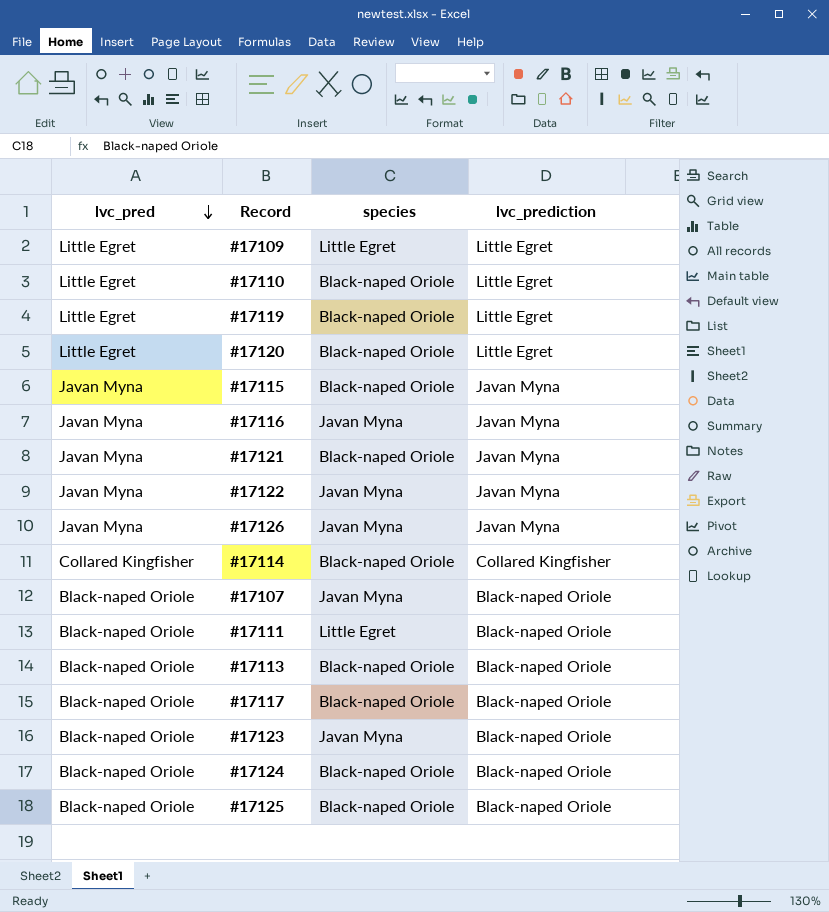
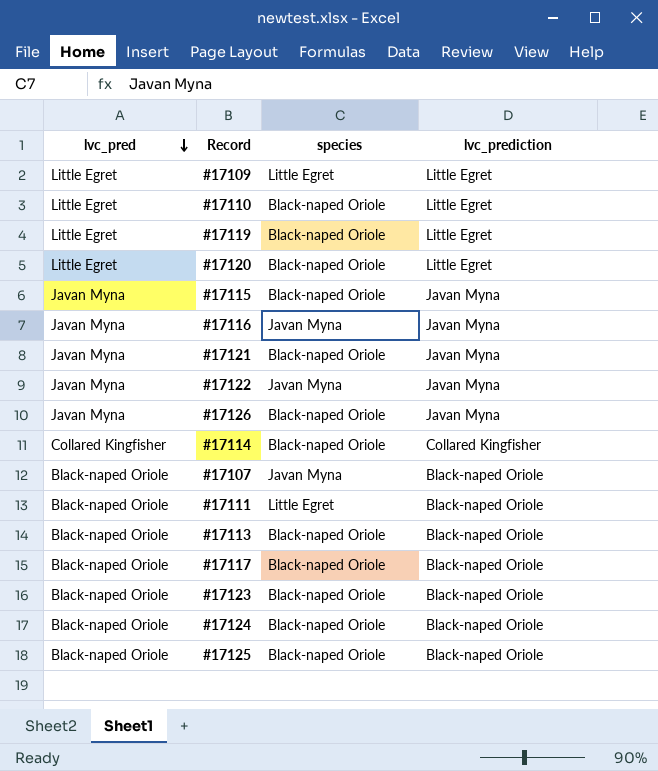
#17126 | species: Javan Myna -> Black-naped Oriole
#17123 | species: Javan Myna -> Black-naped Oriole

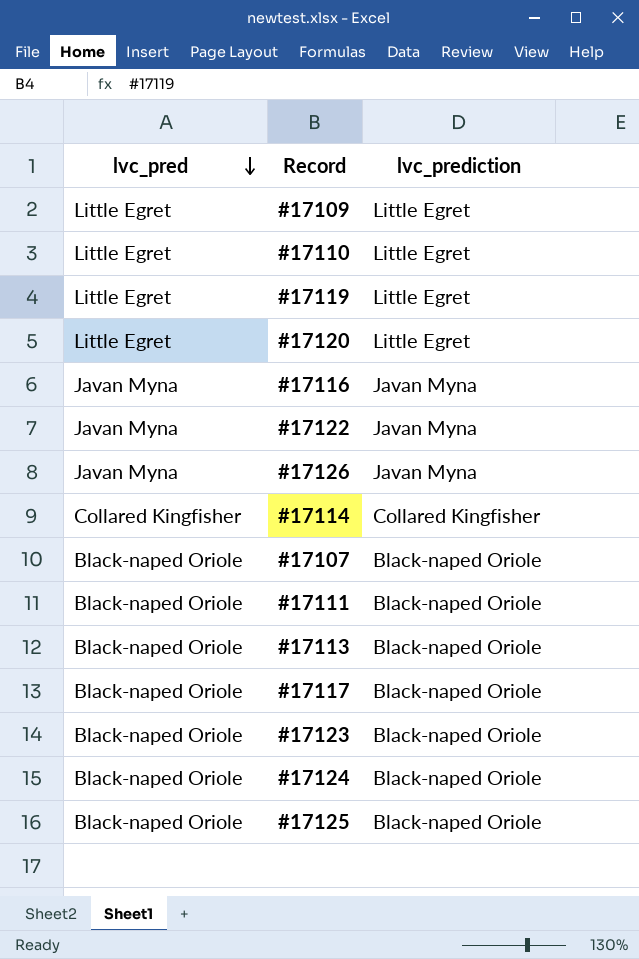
column species | position: 3 -> none
row #17115: Javan Myna | Black-naped Oriole | Javan Myna -> none
row #17121: Javan Myna | Black-naped Oriole | Javan Myna -> none

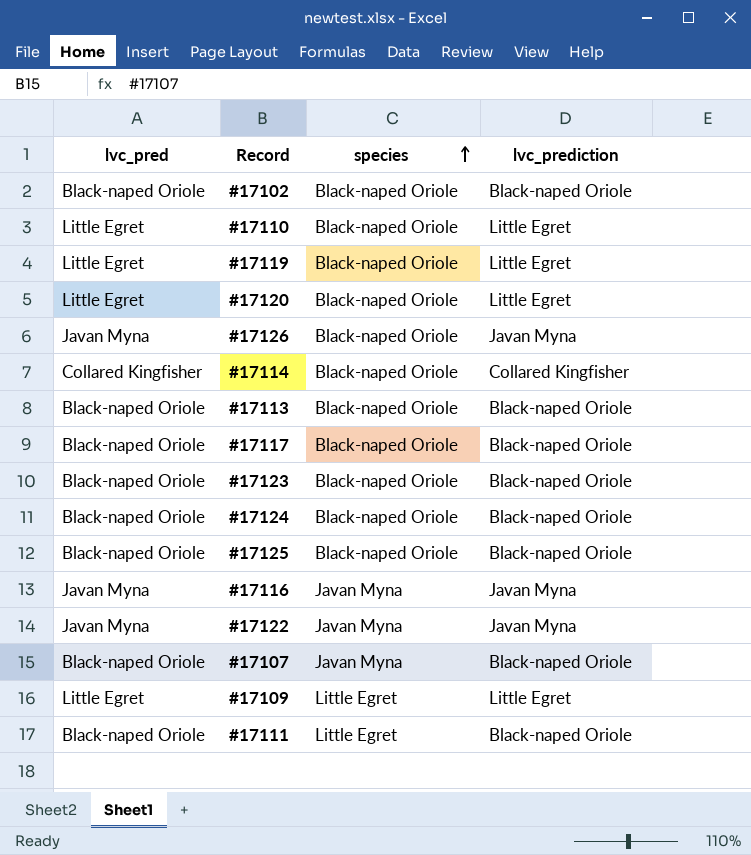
row order: lvc_pred descending -> species ascending
column species | position: none -> 3
row #17102: none -> Black-naped Oriole | Black-naped Oriole | Black-naped Oriole

